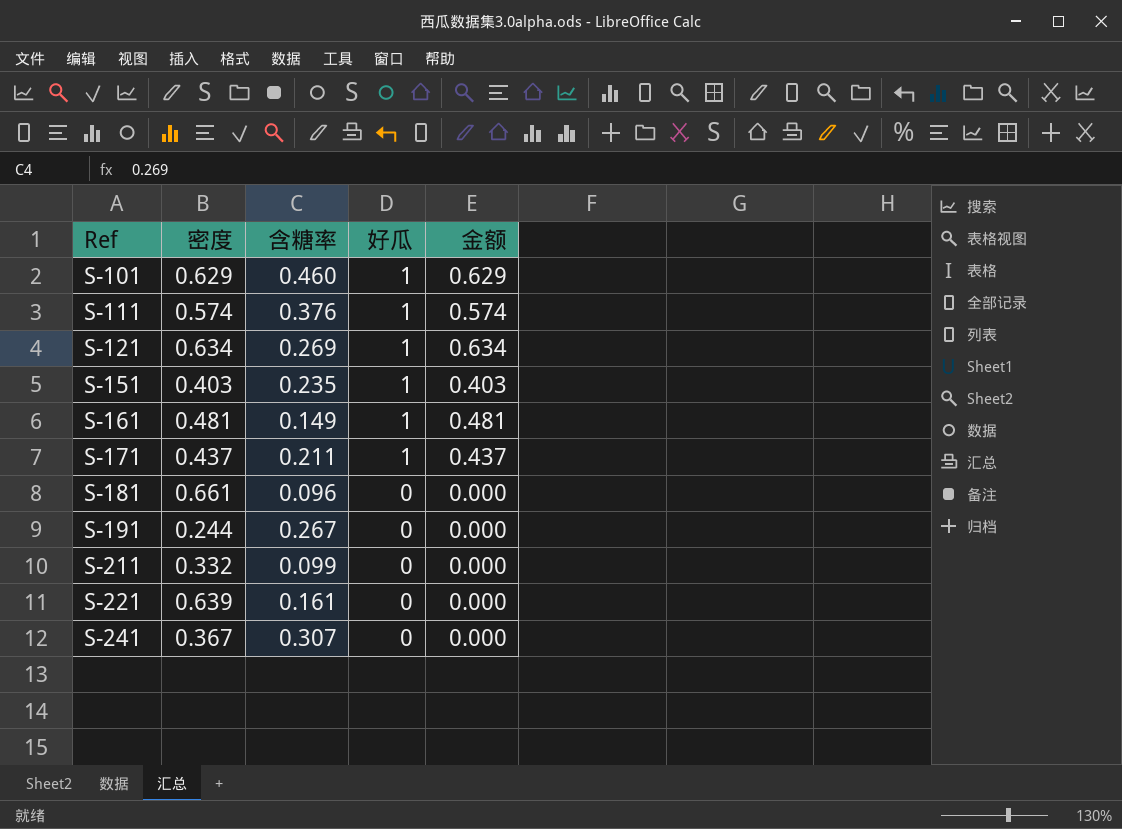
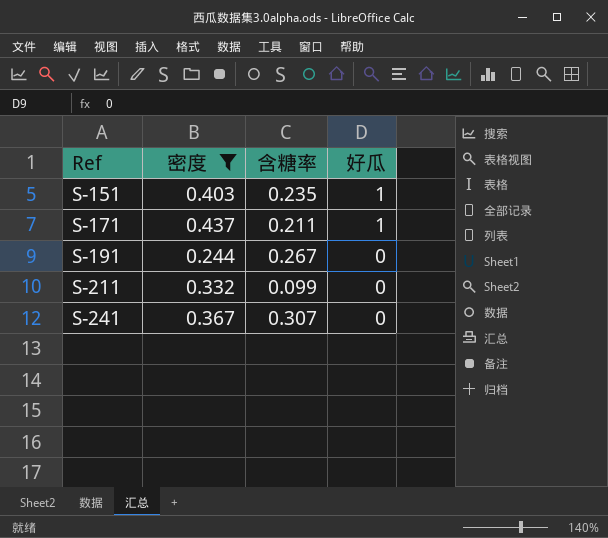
filter: none -> 密度 <= 0.437
column 金额 | formula: [密度] * [好瓜] -> none

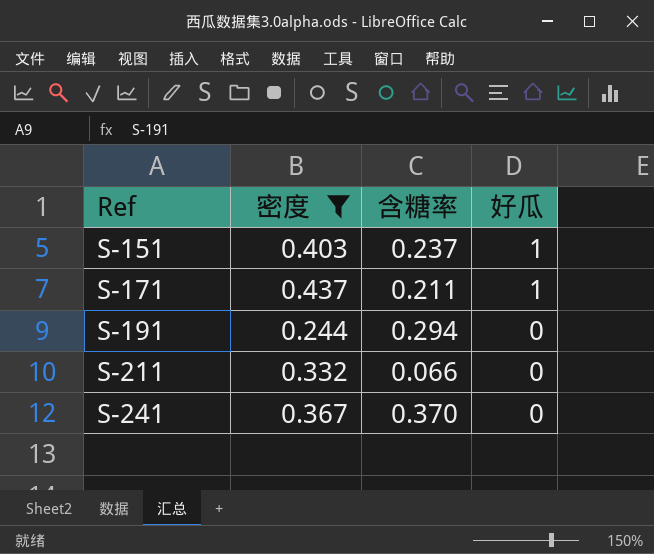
S-151 | 含糖率: 0.235 -> 0.237
S-191 | 含糖率: 0.267 -> 0.294
S-211 | 含糖率: 0.099 -> 0.066
S-241 | 含糖率: 0.307 -> 0.370

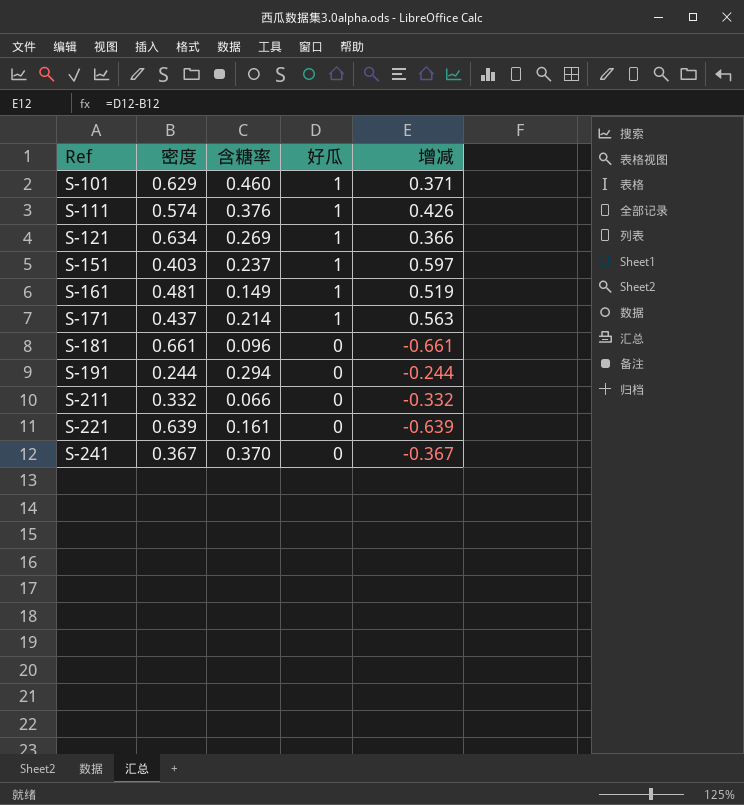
filter: 密度 <= 0.437 -> none
column 增减 | formula: none -> [好瓜] - [密度]
S-171 | 含糖率: 0.211 -> 0.214

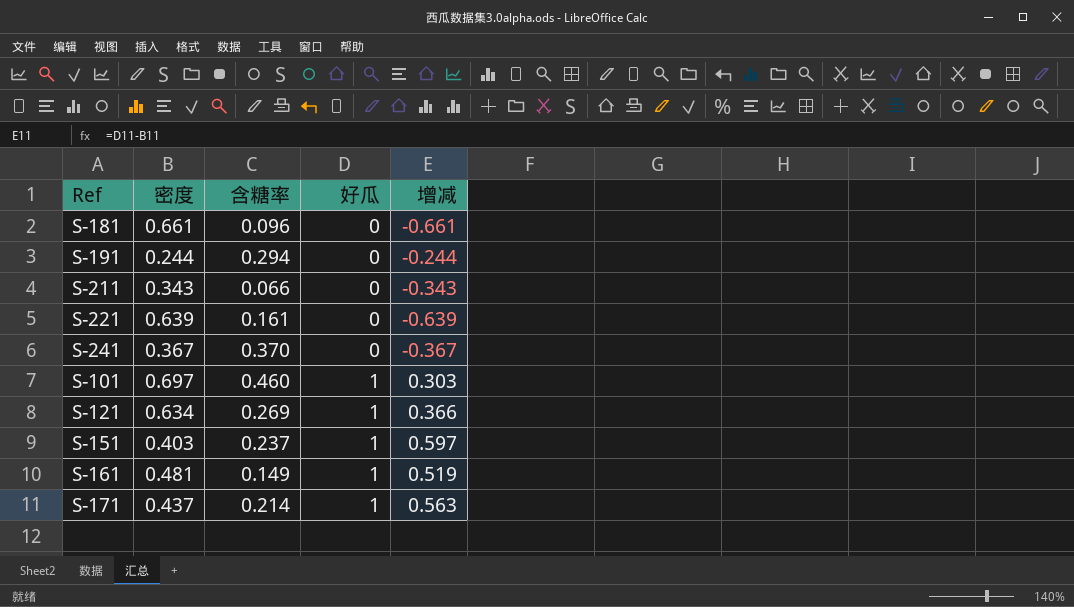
row order: Ref ascending -> 好瓜 ascending
row S-111: 0.574 | 0.376 | 1 | 0.426 -> none
S-211 | 密度: 0.332 -> 0.343
S-211 | 增减: -0.332 -> -0.343
S-101 | 密度: 0.629 -> 0.697
S-101 | 增减: 0.371 -> 0.303

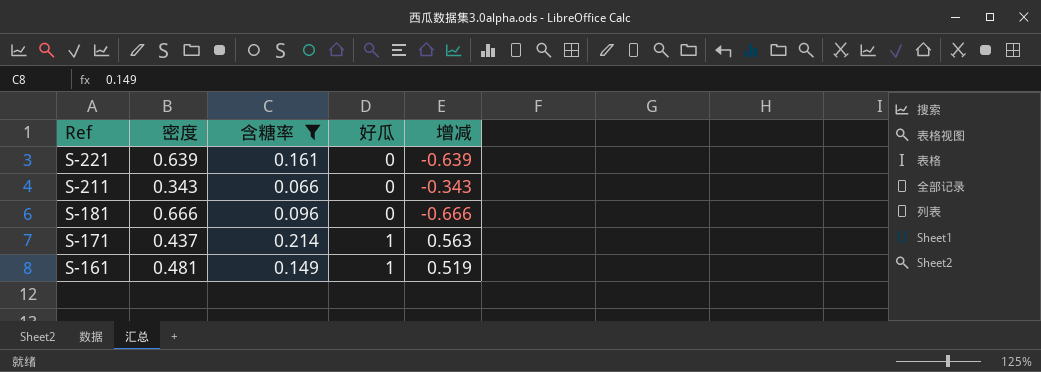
filter: none -> 含糖率 <= 0.214
row order: 好瓜 ascending -> Ref descending
S-181 | 密度: 0.661 -> 0.666
S-181 | 增减: -0.661 -> -0.666

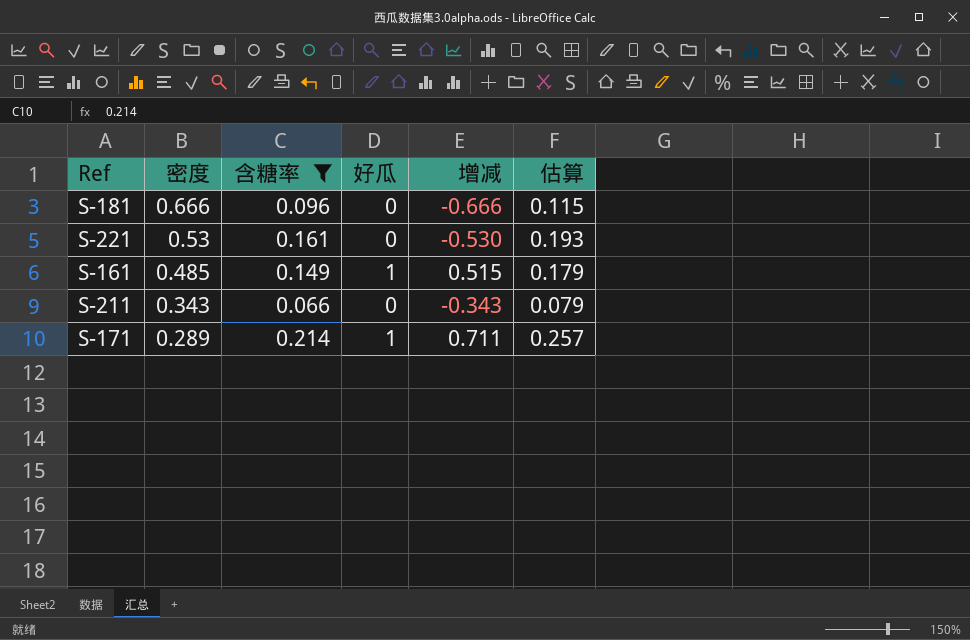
row order: Ref descending -> 密度 descending
column 估算 | formula: none -> [含糖率] * 1.2
S-221 | 密度: 0.639 -> 0.53
S-221 | 增减: -0.639 -> -0.530
S-161 | 密度: 0.481 -> 0.485
S-161 | 增减: 0.519 -> 0.515
S-171 | 密度: 0.437 -> 0.289
S-171 | 增减: 0.563 -> 0.711

